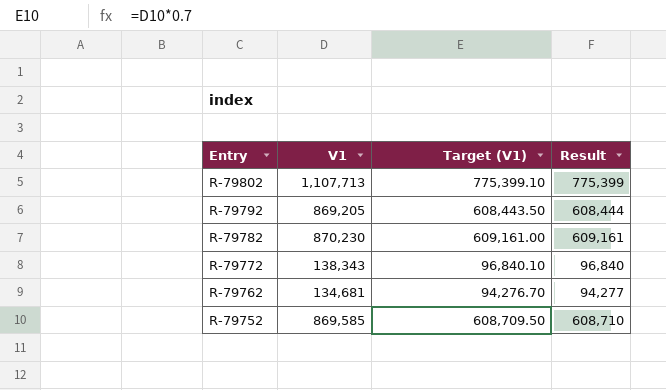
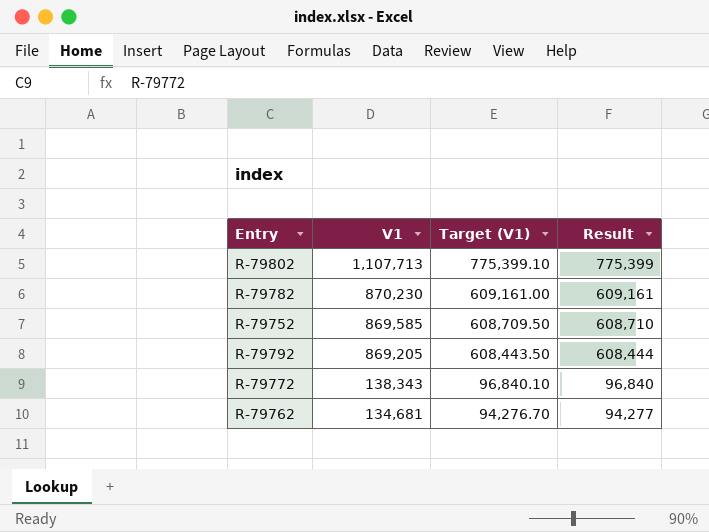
row order: Entry descending -> V1 descending

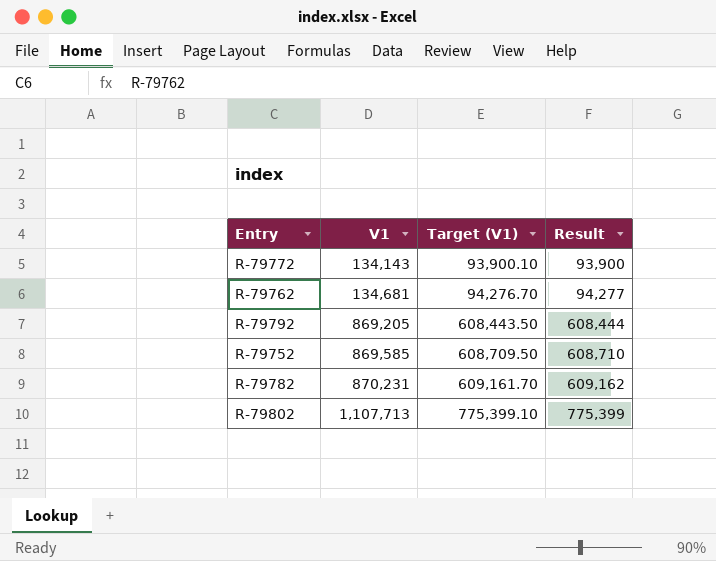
row order: V1 descending -> V1 ascending
R-79772 | V1: 138,343 -> 134,143
R-79772 | Target (V1): 96,840.10 -> 93,900.10
R-79772 | Result: 96,840 -> 93,900
R-79782 | V1: 870,230 -> 870,231
R-79782 | Target (V1): 609,161.00 -> 609,161.70
R-79782 | Result: 609,161 -> 609,162

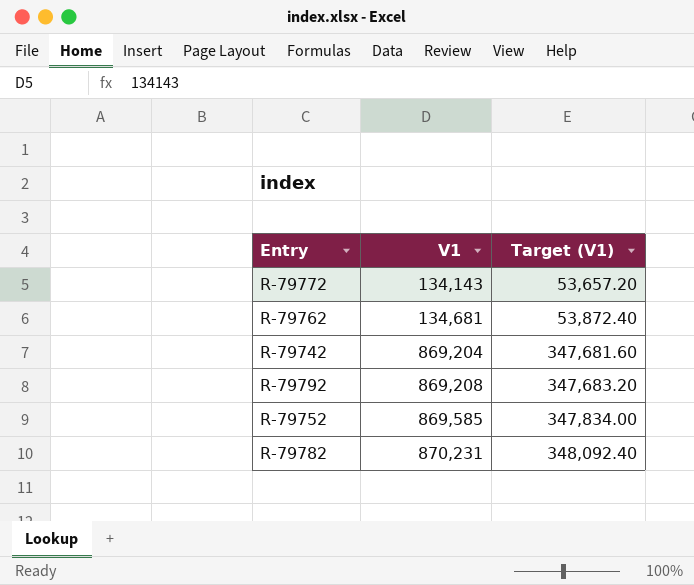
column Result | formula: [V1] * 0.7 -> none
column Target (V1) | formula: [V1] * 0.7 -> [V1] * 0.4
row R-79802: 1,107,713 | 775,399.10 | 775,399 -> none
row R-79742: none -> 869,204 | 347,681.60
R-79792 | V1: 869,205 -> 869,208

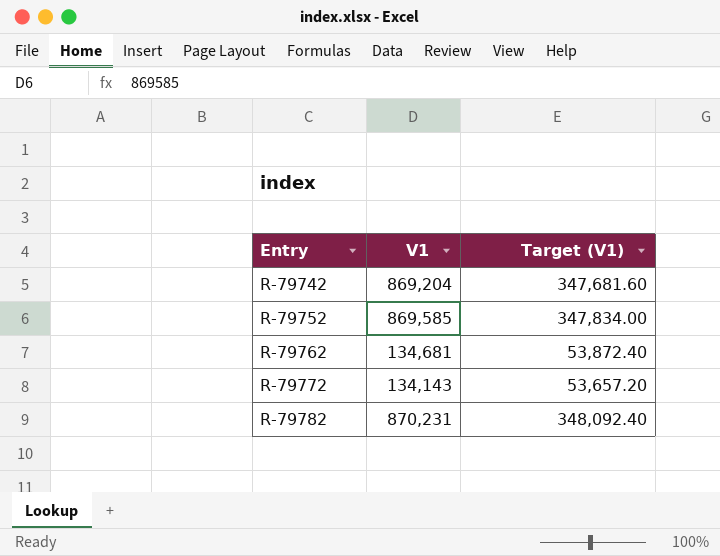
row order: V1 ascending -> Entry ascending
row R-79792: 869,208 | 347,683.20 -> none

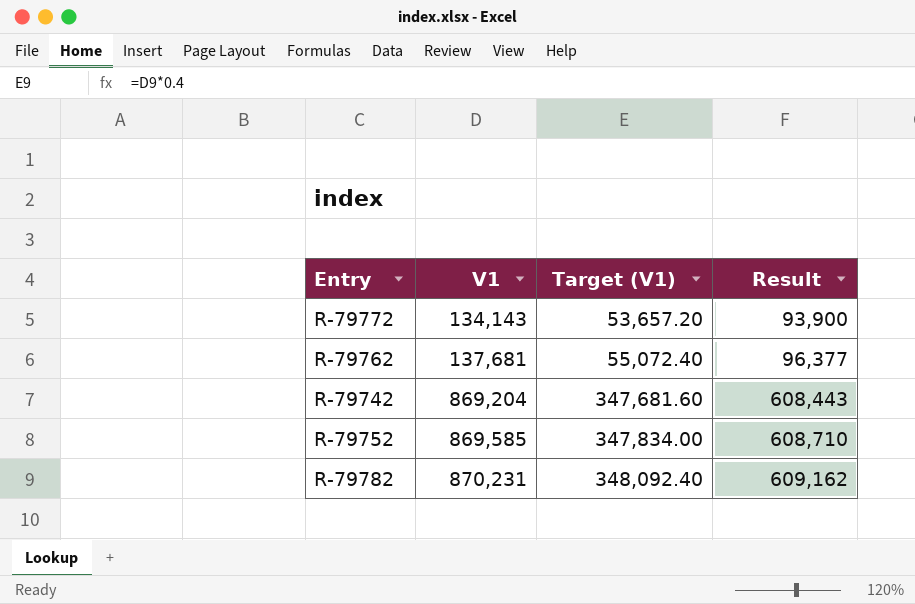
row order: Entry ascending -> V1 ascending
column Result | formula: none -> [V1] * 0.7
R-79762 | V1: 134,681 -> 137,681
R-79762 | Target (V1): 53,872.40 -> 55,072.40

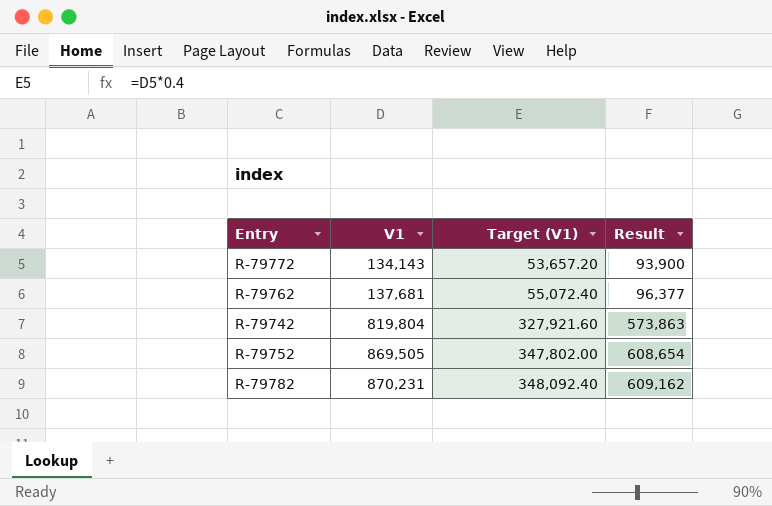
R-79742 | V1: 869,204 -> 819,804
R-79742 | Target (V1): 347,681.60 -> 327,921.60
R-79742 | Result: 608,443 -> 573,863
R-79752 | V1: 869,585 -> 869,505
R-79752 | Target (V1): 347,834.00 -> 347,802.00
R-79752 | Result: 608,710 -> 608,654

